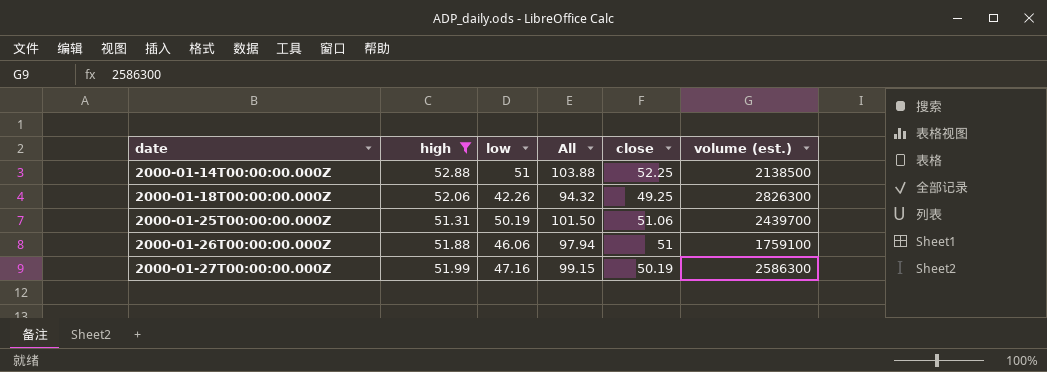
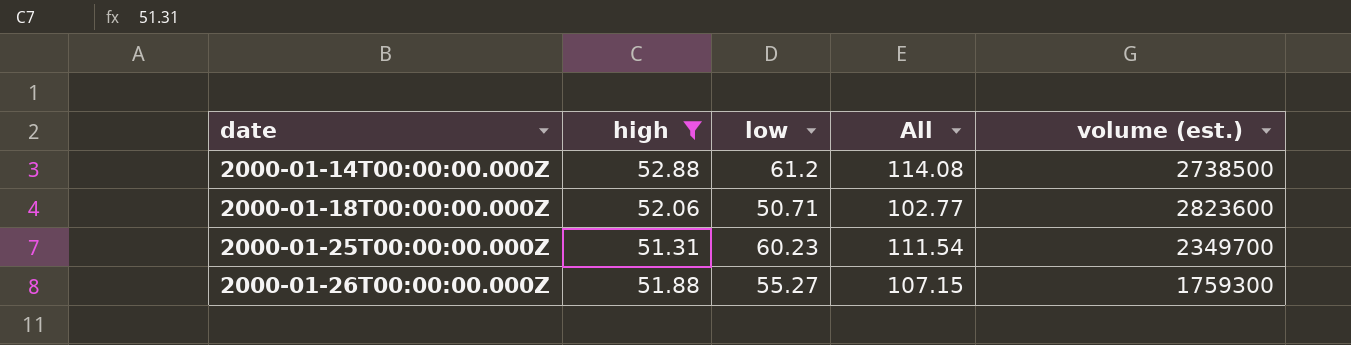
column close | position: 5 -> none
row 2000-01-27T00:00:00.000Z: 51.99 | 47.16 | 99.15 | 50.19 | 2586300 -> none
2000-01-14T00:00:00.000Z | low: 51 -> 61.2
2000-01-14T00:00:00.000Z | All: 103.88 -> 114.08
2000-01-14T00:00:00.000Z | volume (est.): 2138500 -> 2738500
2000-01-18T00:00:00.000Z | low: 42.26 -> 50.71
2000-01-18T00:00:00.000Z | All: 94.32 -> 102.77
2000-01-18T00:00:00.000Z | volume (est.): 2826300 -> 2823600
2000-01-25T00:00:00.000Z | low: 50.19 -> 60.23
2000-01-25T00:00:00.000Z | All: 101.50 -> 111.54
2000-01-25T00:00:00.000Z | volume (est.): 2439700 -> 2349700
2000-01-26T00:00:00.000Z | low: 46.06 -> 55.27
2000-01-26T00:00:00.000Z | All: 97.94 -> 107.15
2000-01-26T00:00:00.000Z | volume (est.): 1759100 -> 1759300

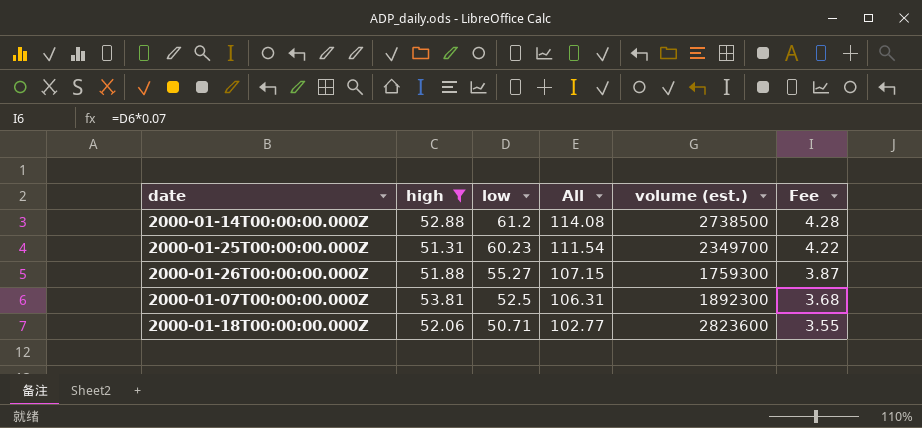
row order: date ascending -> low descending
column Fee | formula: none -> [low] * 0.07
row 2000-01-07T00:00:00.000Z: none -> 53.81 | 52.5 | 106.31 | 1892300 | 3.68

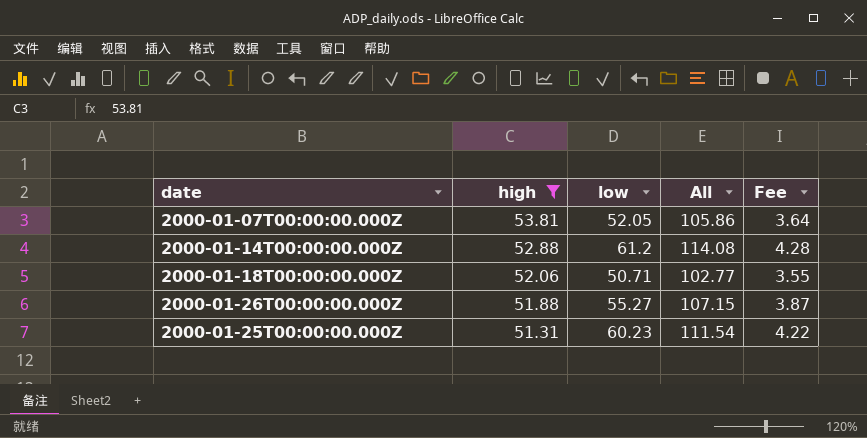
row order: low descending -> high descending
column volume (est.) | position: 5 -> none
2000-01-07T00:00:00.000Z | low: 52.5 -> 52.05
2000-01-07T00:00:00.000Z | All: 106.31 -> 105.86
2000-01-07T00:00:00.000Z | Fee: 3.68 -> 3.64

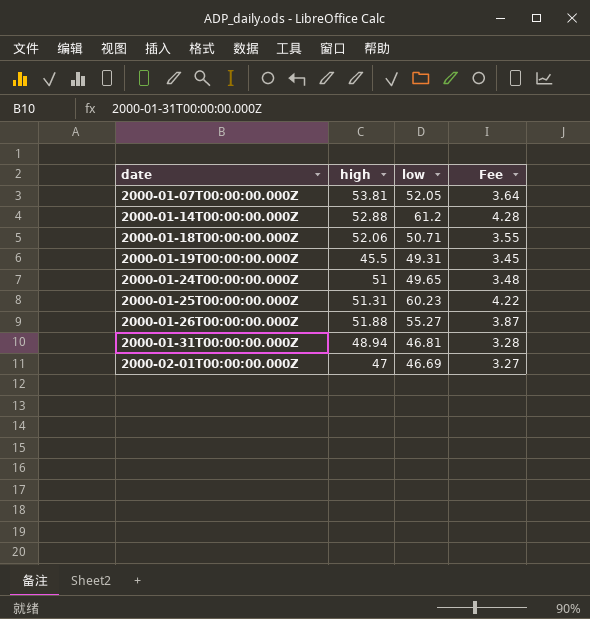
filter: high >= 51.31 -> none
row order: high descending -> date ascending
column All | formula: [high] + [low] -> none

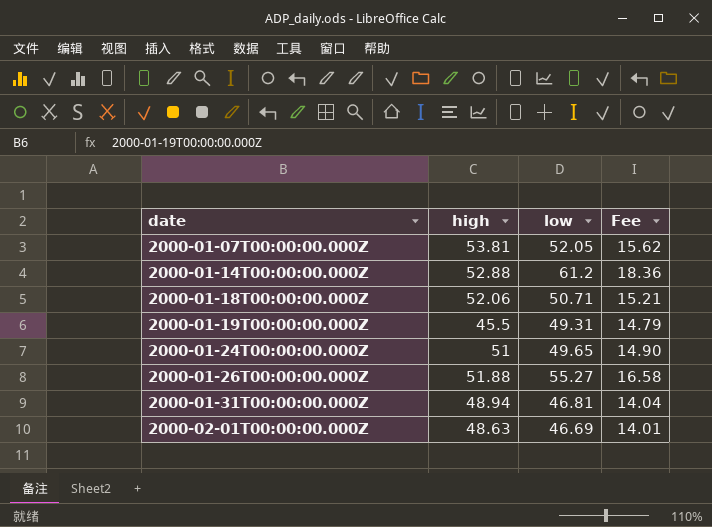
column Fee | formula: [low] * 0.07 -> [low] * 0.3
row 2000-01-25T00:00:00.000Z: 51.31 | 60.23 | 4.22 -> none
2000-02-01T00:00:00.000Z | high: 47 -> 48.63

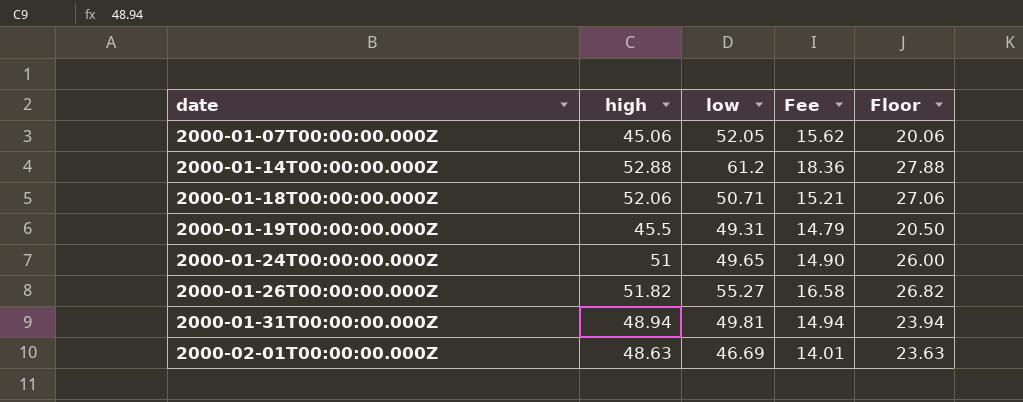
column Floor | formula: none -> [high] - 25
2000-01-07T00:00:00.000Z | high: 53.81 -> 45.06
2000-01-26T00:00:00.000Z | high: 51.88 -> 51.82
2000-01-31T00:00:00.000Z | low: 46.81 -> 49.81
2000-01-31T00:00:00.000Z | Fee: 14.04 -> 14.94

